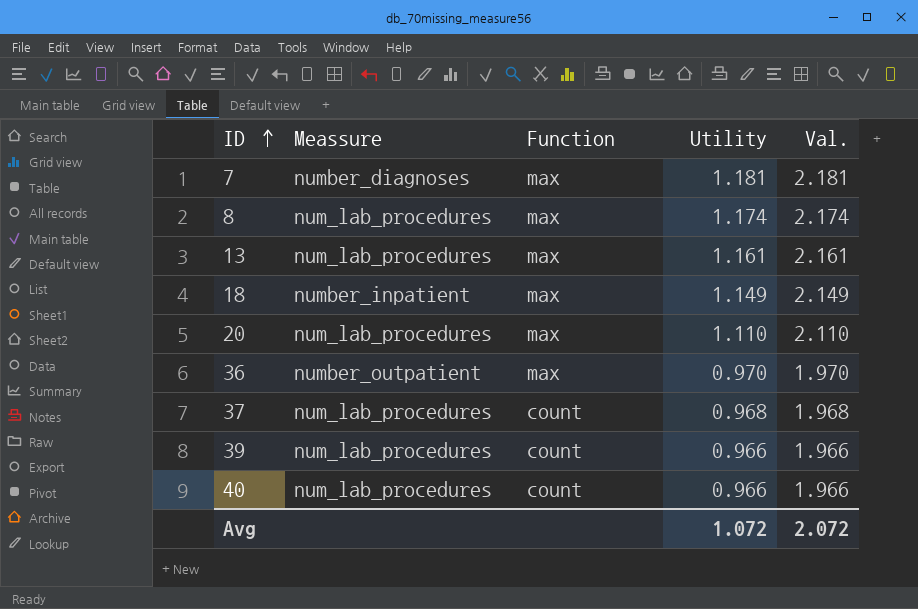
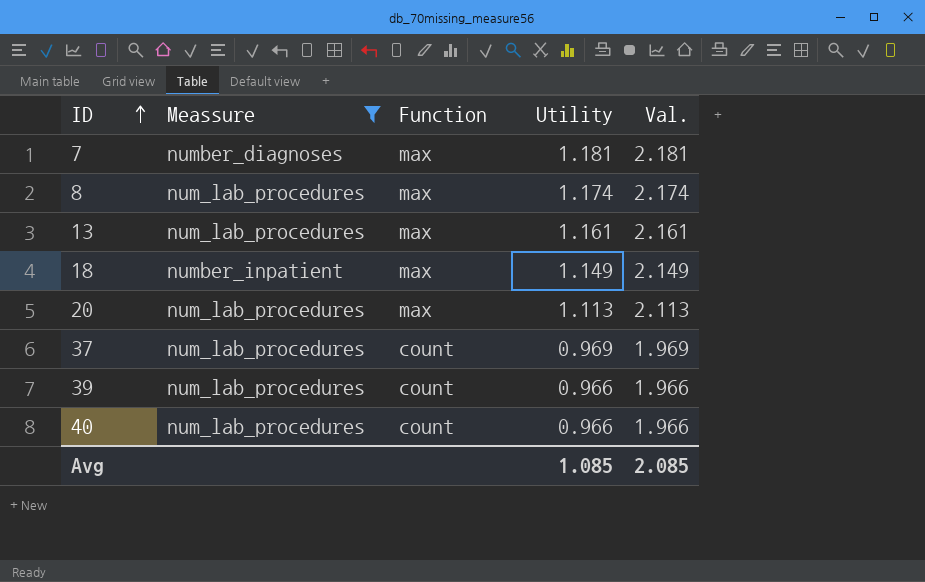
filter: none -> Meassure != number_outpatient
20 | Utility: 1.110 -> 1.113
20 | Val.: 2.110 -> 2.113
37 | Utility: 0.968 -> 0.969
37 | Val.: 1.968 -> 1.969
Avg | Utility: 1.072 -> 1.085
Avg | Val.: 2.072 -> 2.085

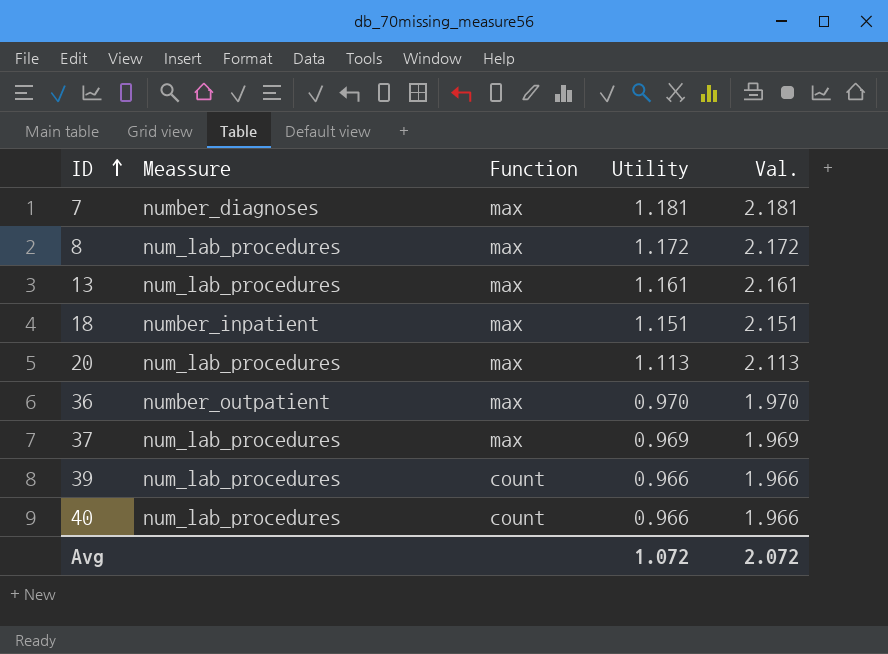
filter: Meassure != number_outpatient -> none
8 | Utility: 1.174 -> 1.172
8 | Val.: 2.174 -> 2.172
18 | Utility: 1.149 -> 1.151
18 | Val.: 2.149 -> 2.151
37 | Function: count -> max
Avg | Utility: 1.085 -> 1.072
Avg | Val.: 2.085 -> 2.072

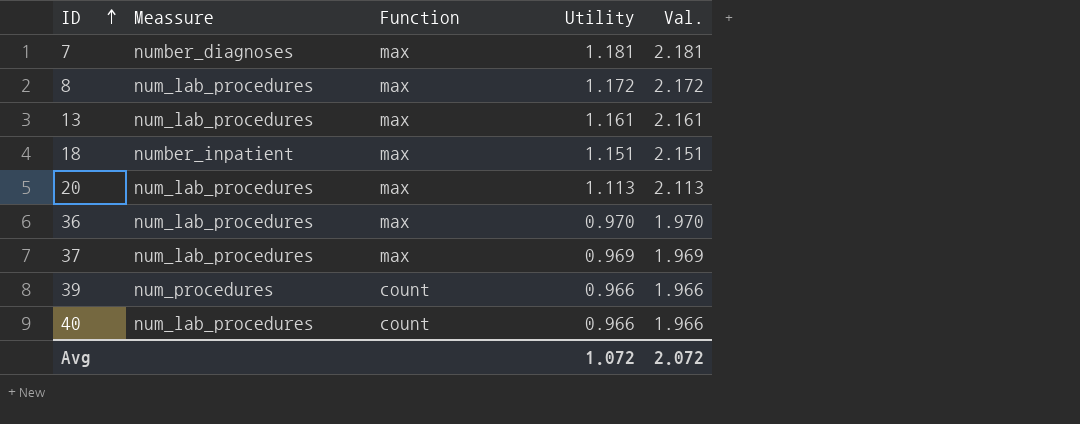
36 | Meassure: number_outpatient -> num_lab_procedures
39 | Meassure: num_lab_procedures -> num_procedures

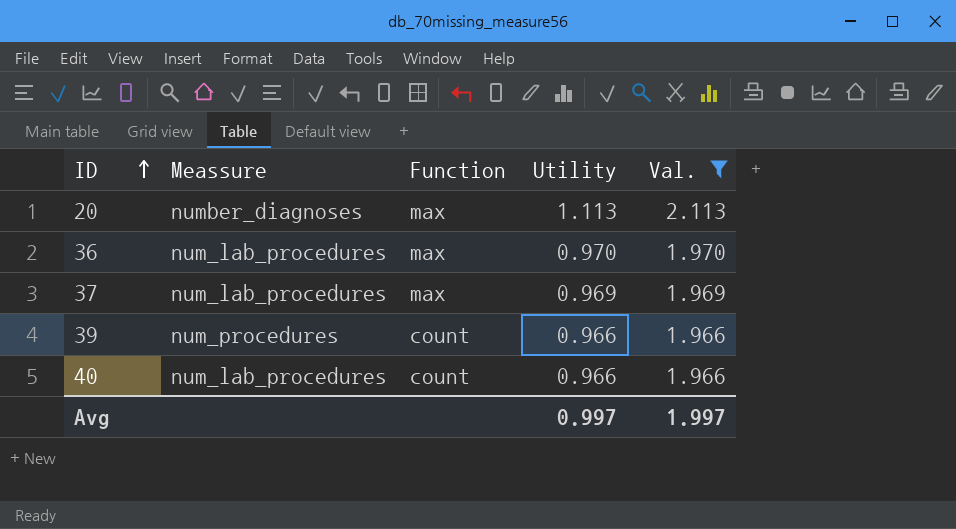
filter: none -> Val. <= 2.113
20 | Meassure: num_lab_procedures -> number_diagnoses
Avg | Utility: 1.072 -> 0.997
Avg | Val.: 2.072 -> 1.997

